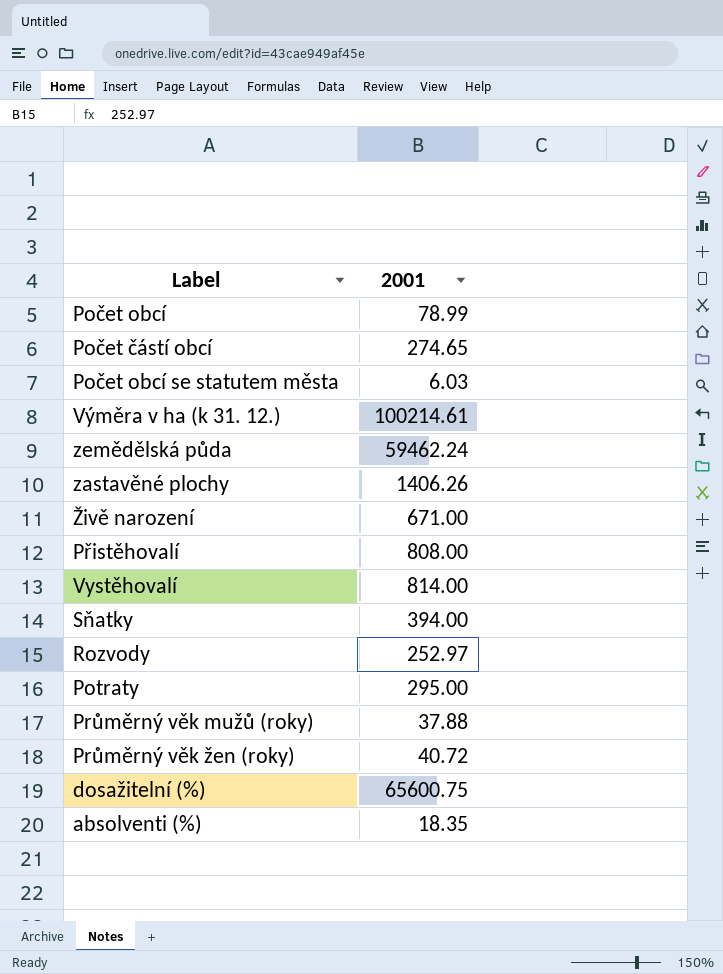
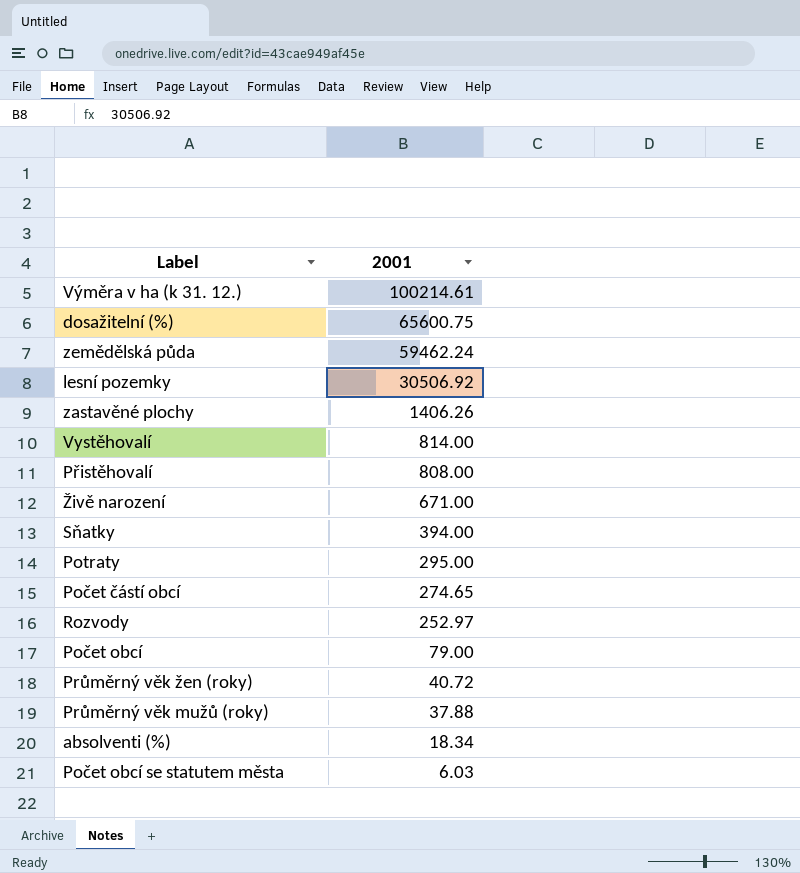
row order: none -> 2001 descending
row lesní pozemky: none -> 30506.92
Počet obcí | 2001: 78.99 -> 79.00
absolventi (%) | 2001: 18.35 -> 18.34

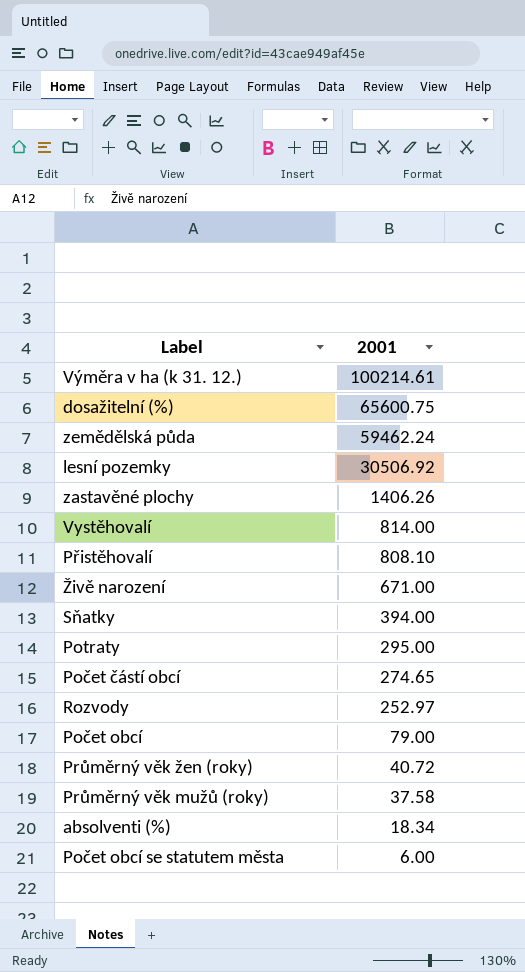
Přistěhovalí | 2001: 808.00 -> 808.10
Průměrný věk mužů (roky) | 2001: 37.88 -> 37.58
Počet obcí se statutem města | 2001: 6.03 -> 6.00

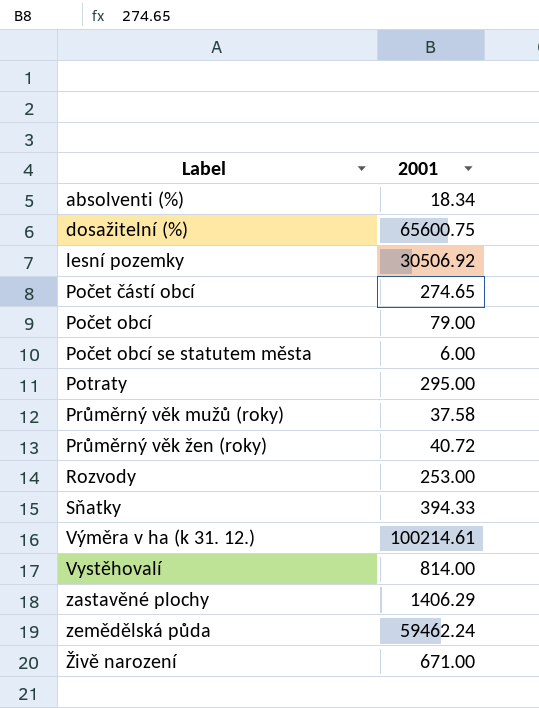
row order: 2001 descending -> Label ascending
row Přistěhovalí: 808.10 -> none
Rozvody | 2001: 252.97 -> 253.00
Sňatky | 2001: 394.00 -> 394.33
zastavěné plochy | 2001: 1406.26 -> 1406.29

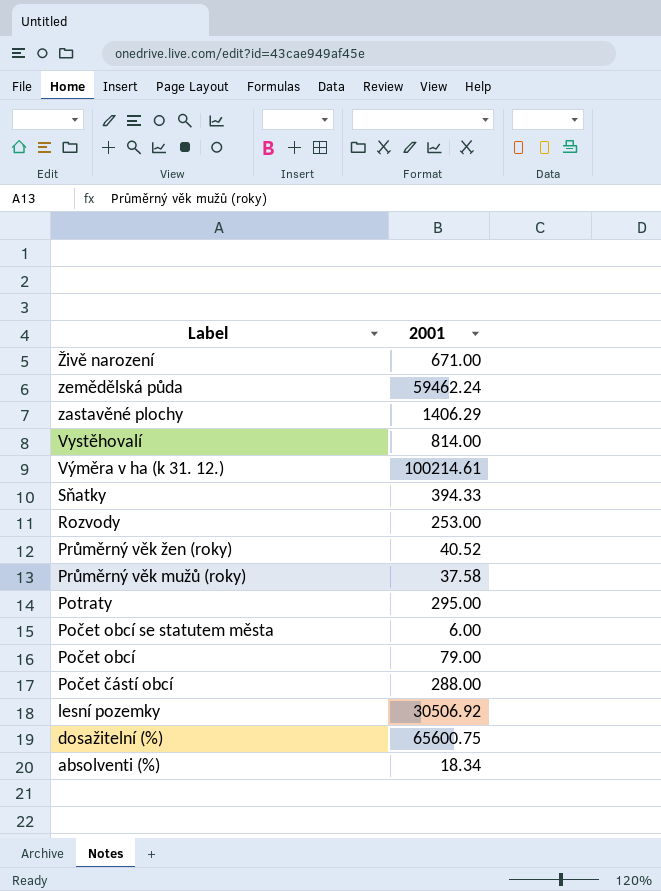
row order: Label ascending -> Label descending
Průměrný věk žen (roky) | 2001: 40.72 -> 40.52
Počet částí obcí | 2001: 274.65 -> 288.00

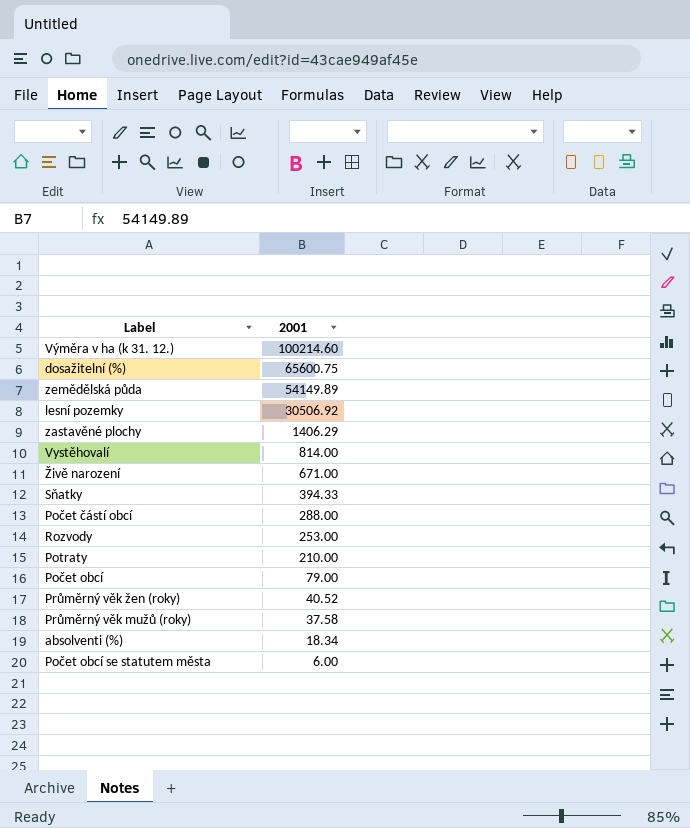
row order: Label descending -> 2001 descending
Výměra v ha (k 31. 12.) | 2001: 100214.61 -> 100214.60
zemědělská půda | 2001: 59462.24 -> 54149.89
Potraty | 2001: 295.00 -> 210.00

